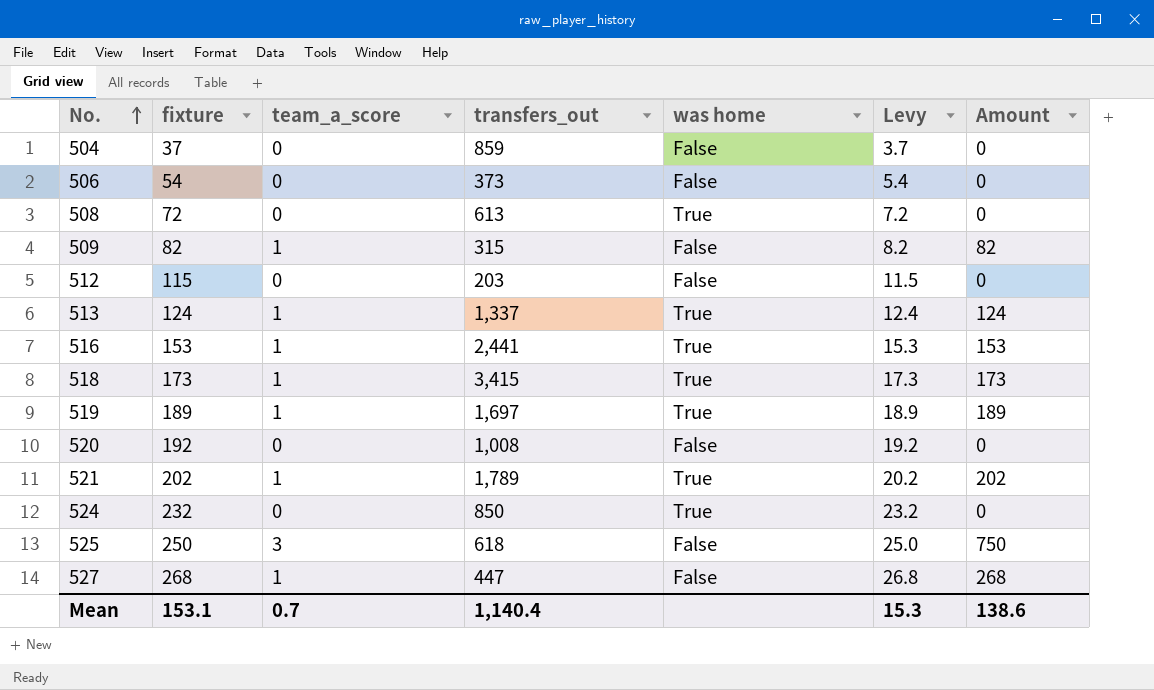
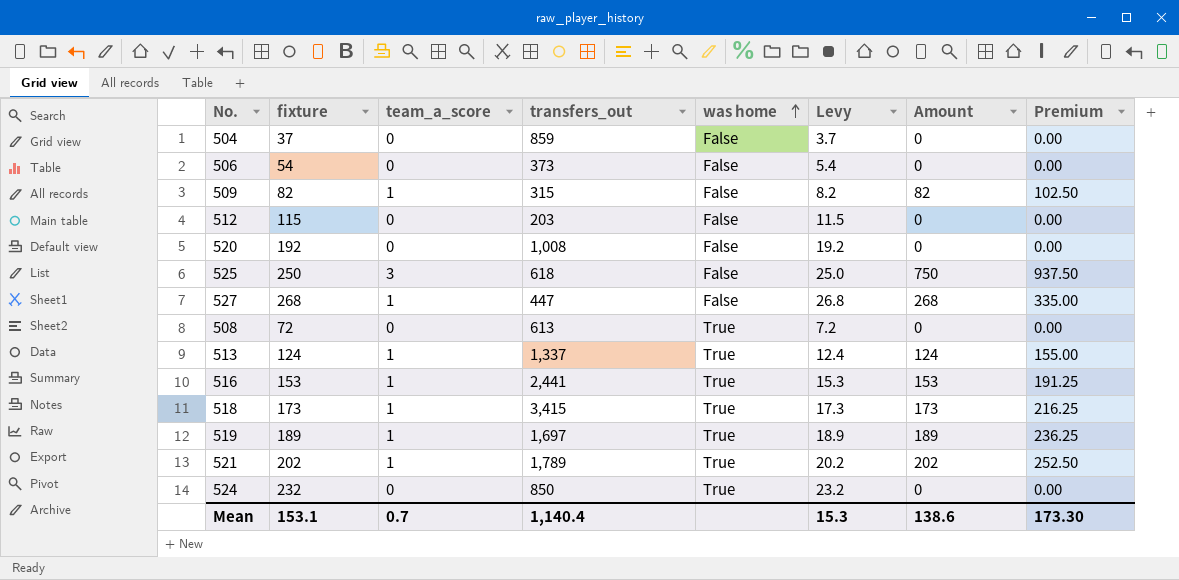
row order: No. ascending -> was home ascending
column Premium | formula: none -> [Amount] * 1.25

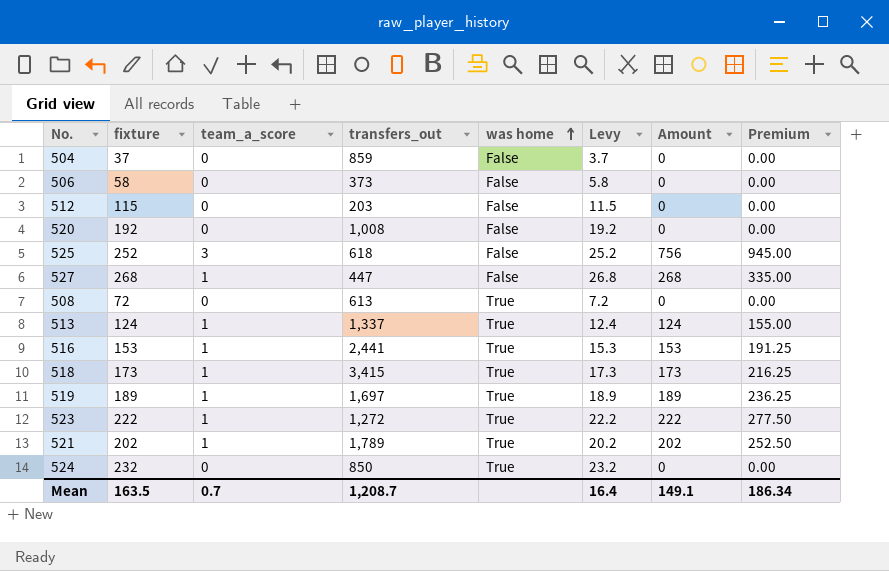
row 509: 82 | 1 | 315 | False | 8.2 | 82 | 102.50 -> none
506 | fixture: 54 -> 58
506 | Levy: 5.4 -> 5.8
525 | fixture: 250 -> 252
525 | Levy: 25.0 -> 25.2
525 | Amount: 750 -> 756
525 | Premium: 937.50 -> 945.00
row 523: none -> 222 | 1 | 1,272 | True | 22.2 | 222 | 277.50
Mean | fixture: 153.1 -> 163.5
Mean | transfers_out: 1,140.4 -> 1,208.7
Mean | Levy: 15.3 -> 16.4
Mean | Amount: 138.6 -> 149.1
Mean | Premium: 173.30 -> 186.34

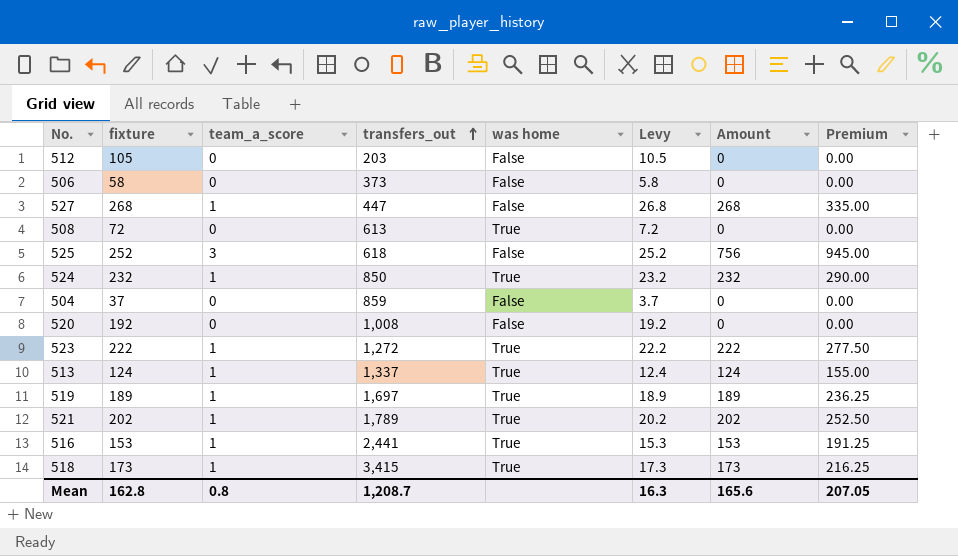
row order: was home ascending -> transfers_out ascending
512 | fixture: 115 -> 105
512 | Levy: 11.5 -> 10.5
524 | team_a_score: 0 -> 1
524 | Amount: 0 -> 232
524 | Premium: 0.00 -> 290.00
Mean | fixture: 163.5 -> 162.8
Mean | team_a_score: 0.7 -> 0.8
Mean | Levy: 16.4 -> 16.3
Mean | Amount: 149.1 -> 165.6
Mean | Premium: 186.34 -> 207.05

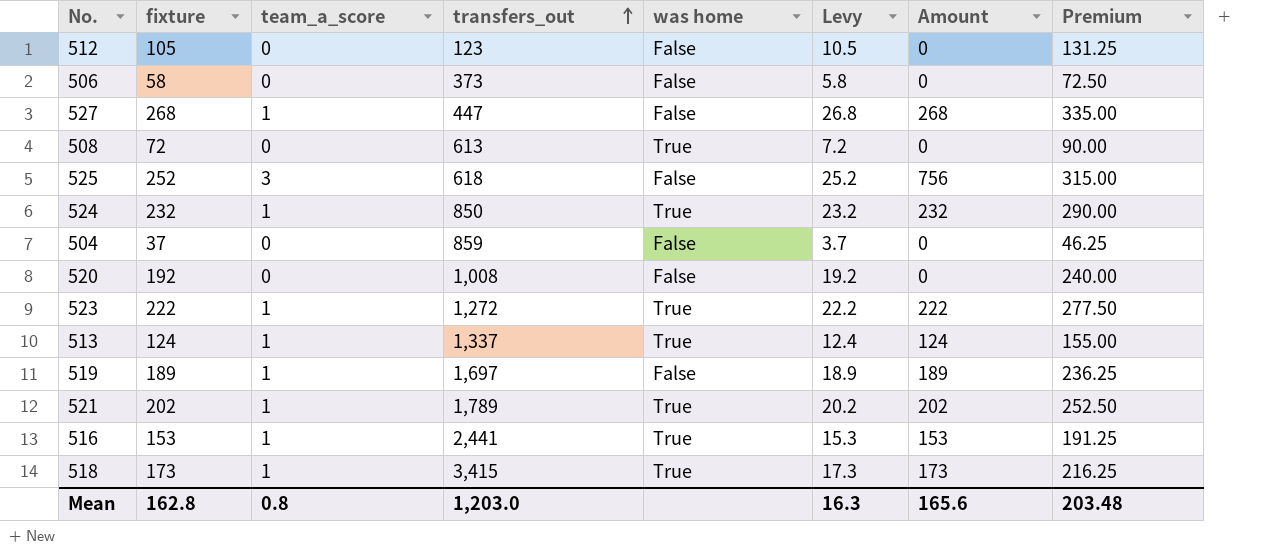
column Premium | formula: [Amount] * 1.25 -> [fixture] * 1.25
512 | transfers_out: 203 -> 123
519 | was home: True -> False
Mean | transfers_out: 1,208.7 -> 1,203.0
Mean | Premium: 207.05 -> 203.48

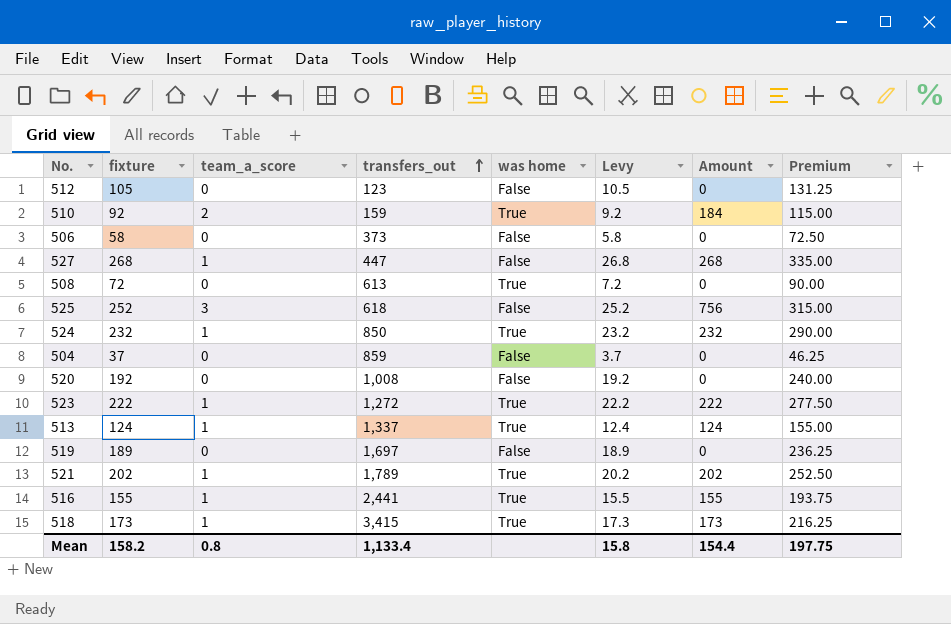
row 510: none -> 92 | 2 | 159 | True | 9.2 | 184 | 115.00
519 | team_a_score: 1 -> 0
519 | Amount: 189 -> 0
516 | fixture: 153 -> 155
516 | Levy: 15.3 -> 15.5
516 | Amount: 153 -> 155
516 | Premium: 191.25 -> 193.75
Mean | fixture: 162.8 -> 158.2
Mean | transfers_out: 1,203.0 -> 1,133.4
Mean | Levy: 16.3 -> 15.8
Mean | Amount: 165.6 -> 154.4
Mean | Premium: 203.48 -> 197.75

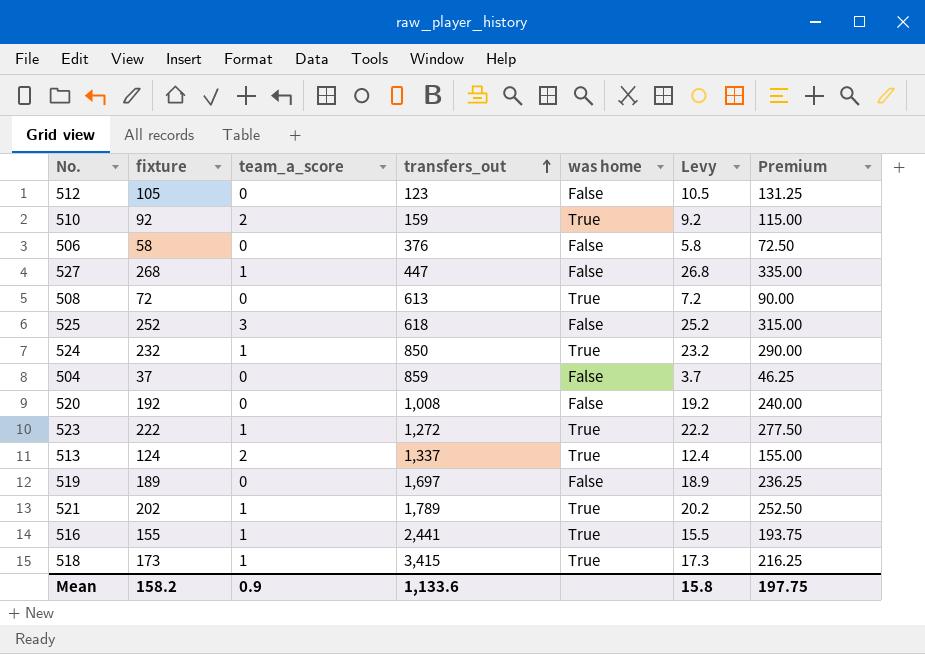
column Amount | formula: [fixture] * [team_a_score] -> none
506 | transfers_out: 373 -> 376
513 | team_a_score: 1 -> 2
Mean | team_a_score: 0.8 -> 0.9
Mean | transfers_out: 1,133.4 -> 1,133.6

